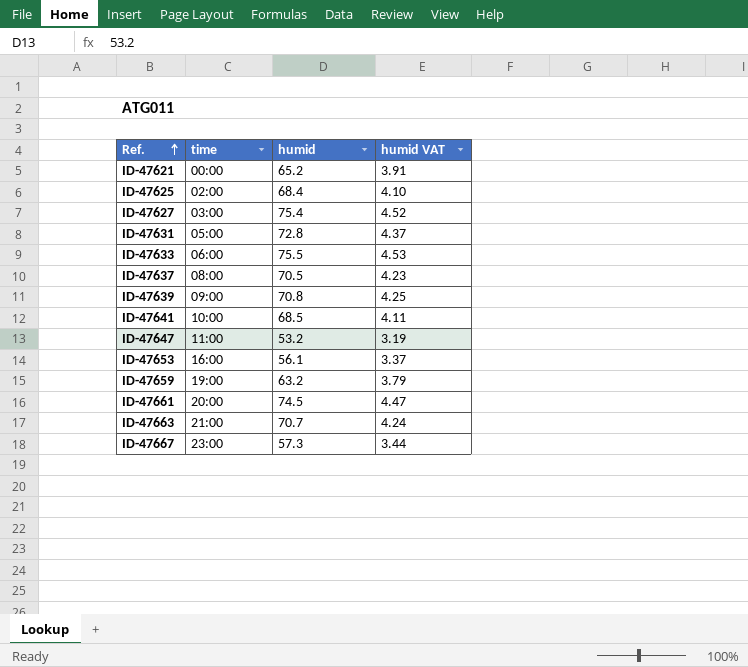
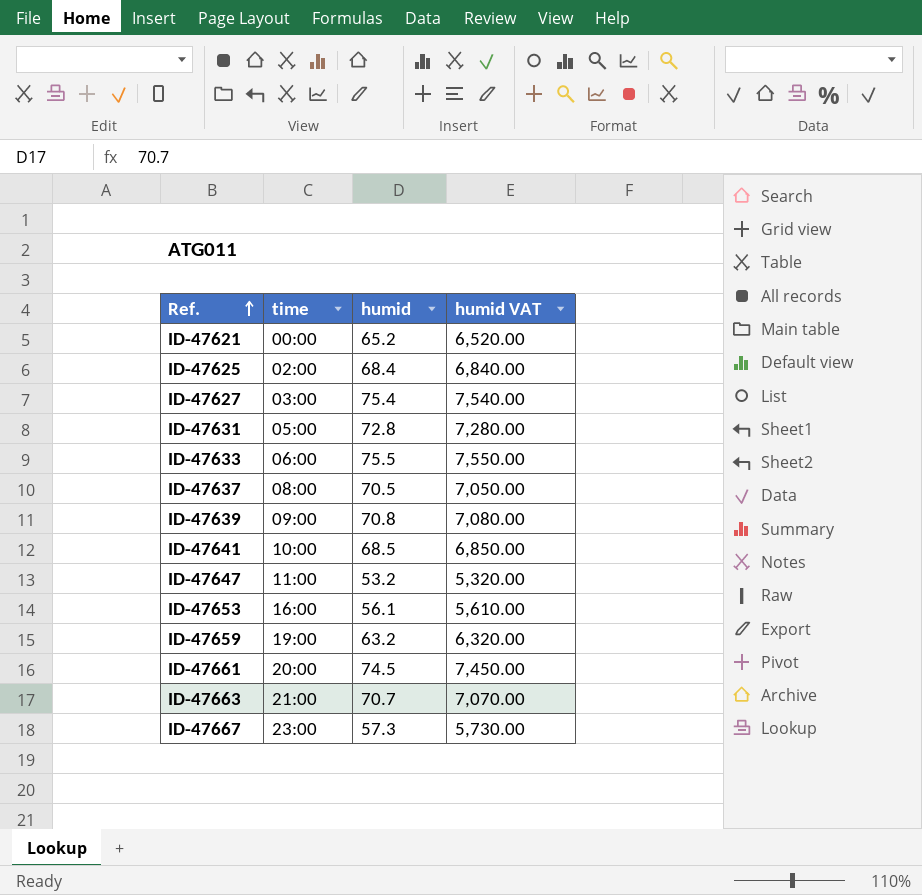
column humid VAT | formula: [humid] * 0.06 -> [humid] * 100

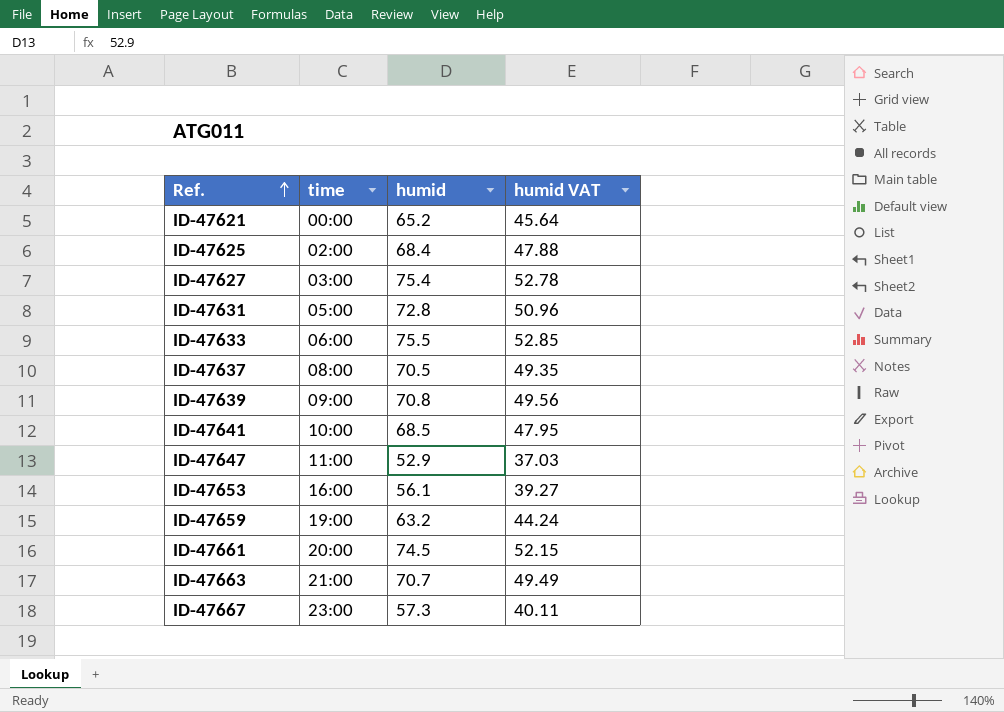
column humid VAT | formula: [humid] * 100 -> [humid] * 0.7
ID-47647 | humid: 53.2 -> 52.9

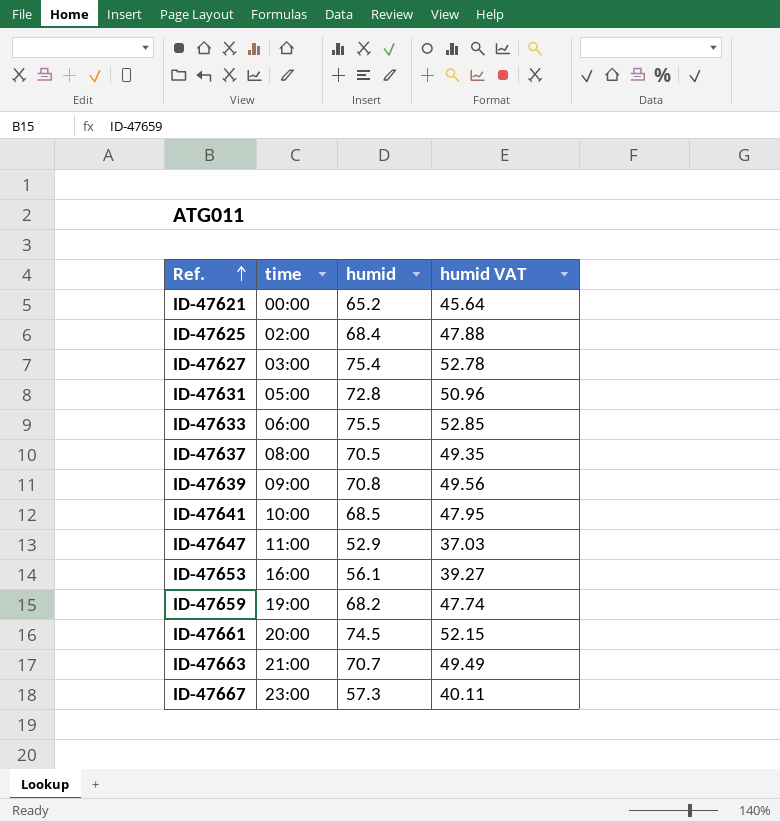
ID-47659 | humid: 63.2 -> 68.2
ID-47659 | humid VAT: 44.24 -> 47.74

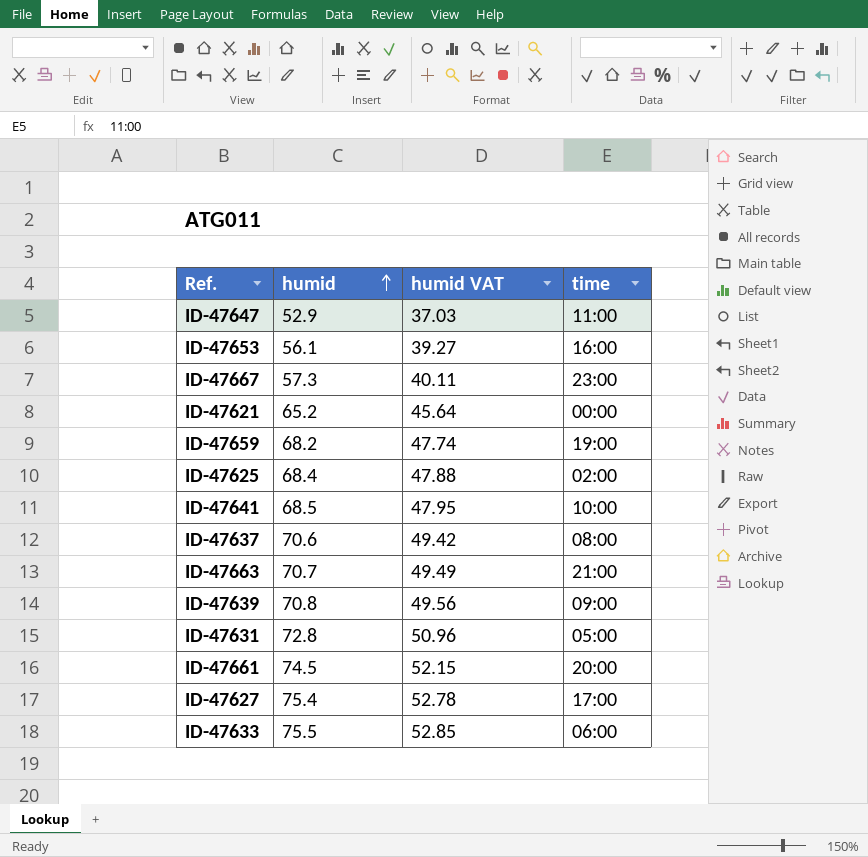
row order: Ref. ascending -> humid ascending
column time | position: 2 -> 4
ID-47637 | humid: 70.5 -> 70.6
ID-47637 | humid VAT: 49.35 -> 49.42
ID-47627 | time: 03:00 -> 17:00

